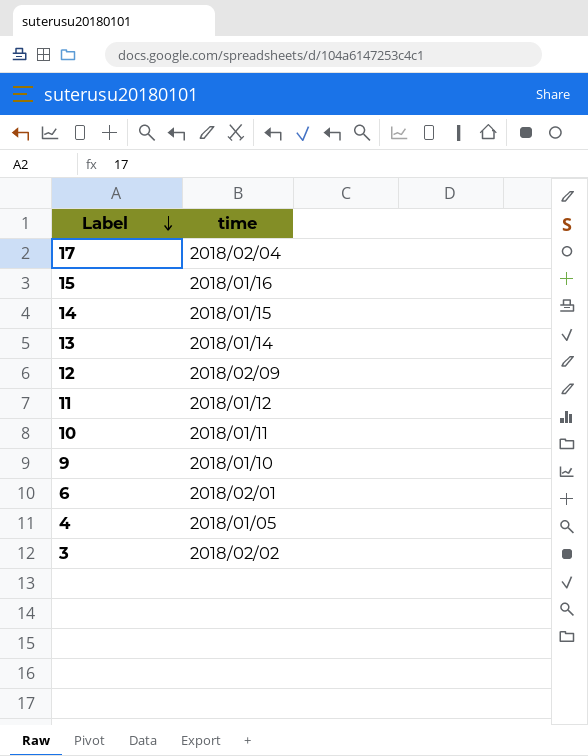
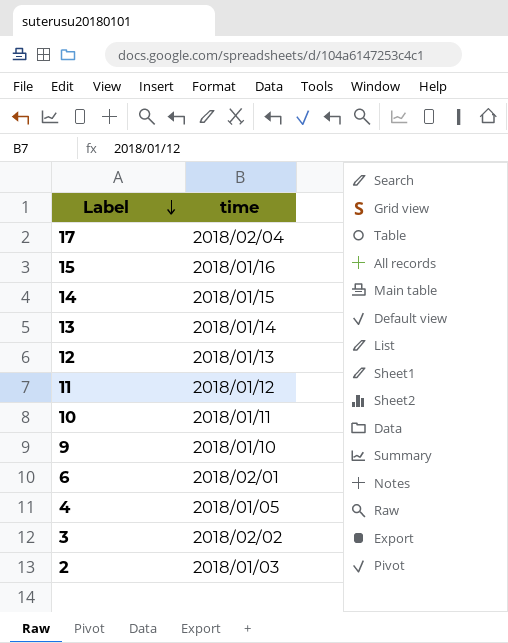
12 | time: 2018/02/09 -> 2018/01/13
row 2: none -> 2018/01/03

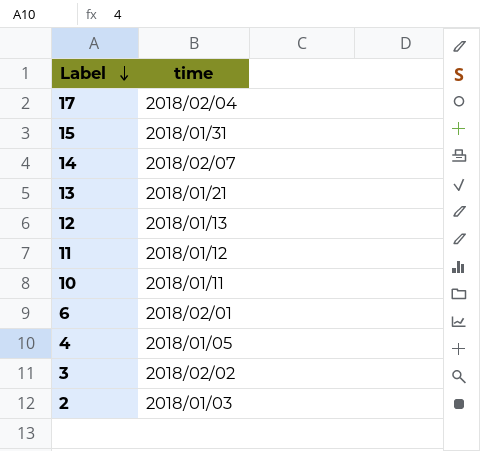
row 9: 2018/01/10 -> none
15 | time: 2018/01/16 -> 2018/01/31
14 | time: 2018/01/15 -> 2018/02/07
13 | time: 2018/01/14 -> 2018/01/21

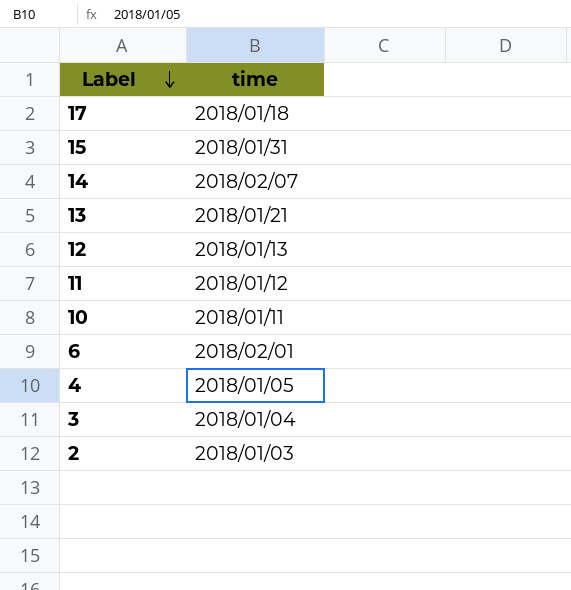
17 | time: 2018/02/04 -> 2018/01/18
3 | time: 2018/02/02 -> 2018/01/04

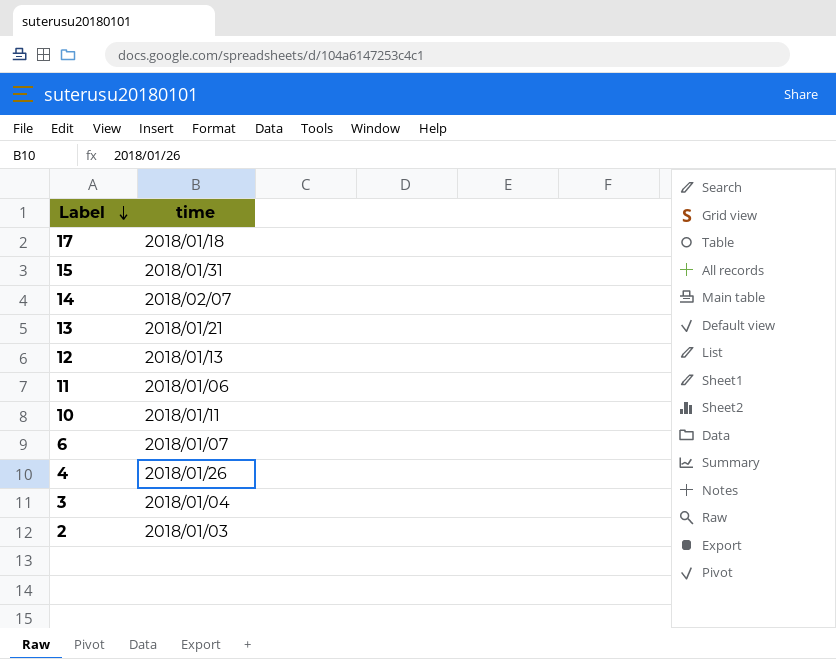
11 | time: 2018/01/12 -> 2018/01/06
6 | time: 2018/02/01 -> 2018/01/07
4 | time: 2018/01/05 -> 2018/01/26

